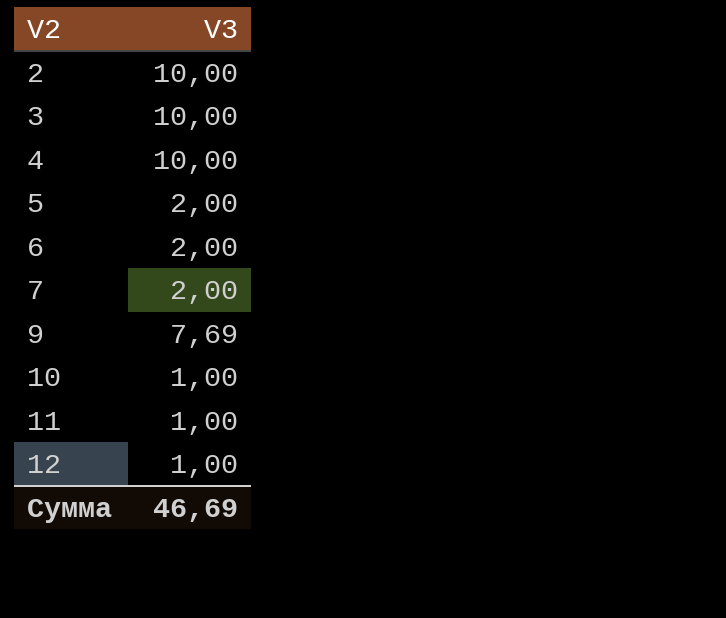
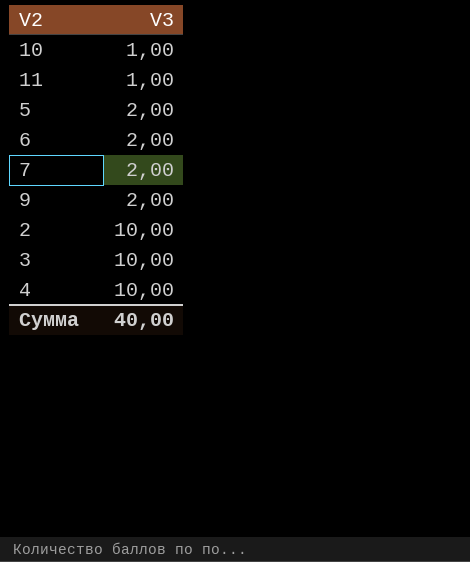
row order: V2 ascending -> V3 ascending
row 12: 1,00 -> none
9 | V3: 7,69 -> 2,00
Сумма | V3: 46,69 -> 40,00

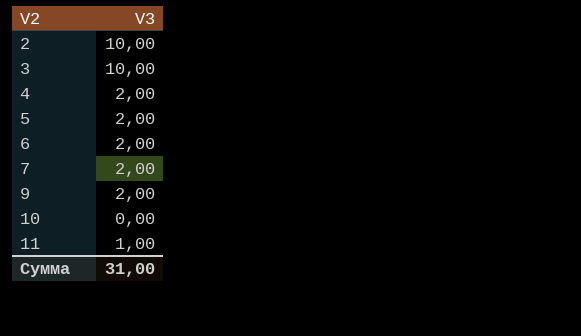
row order: V3 ascending -> V2 ascending
4 | V3: 10,00 -> 2,00
10 | V3: 1,00 -> 0,00
Сумма | V3: 40,00 -> 31,00

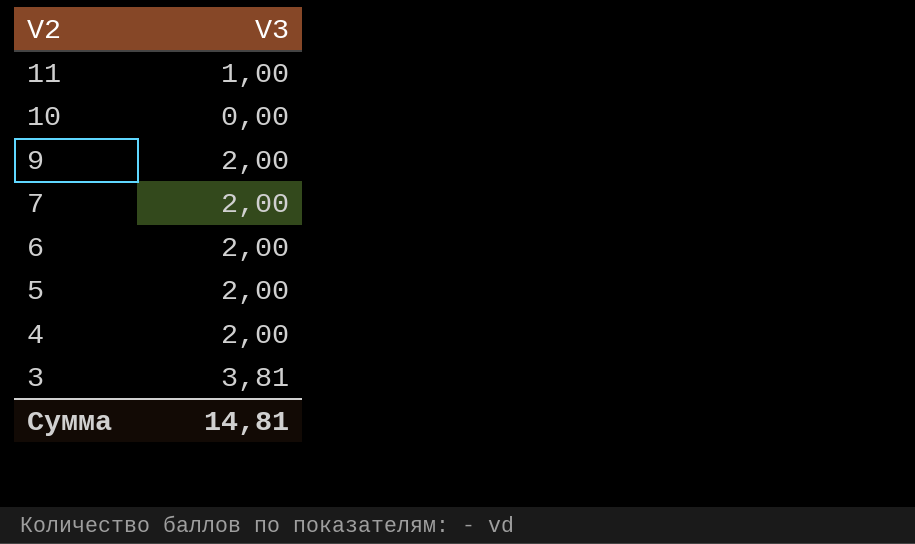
row order: V2 ascending -> V2 descending
row 2: 10,00 -> none
3 | V3: 10,00 -> 3,81
Сумма | V3: 31,00 -> 14,81

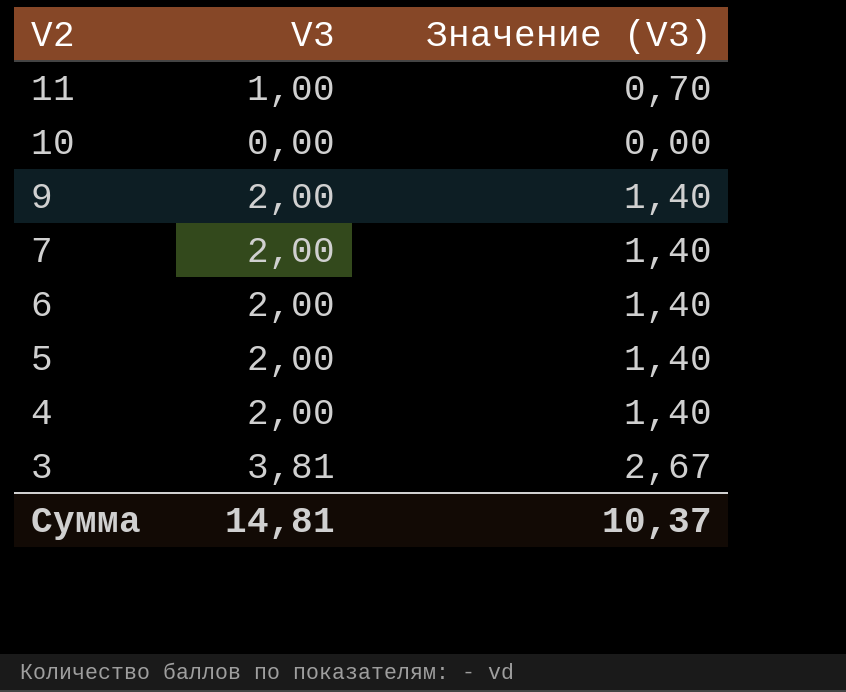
column Значение (V3) | formula: none -> [V3] * 0,7

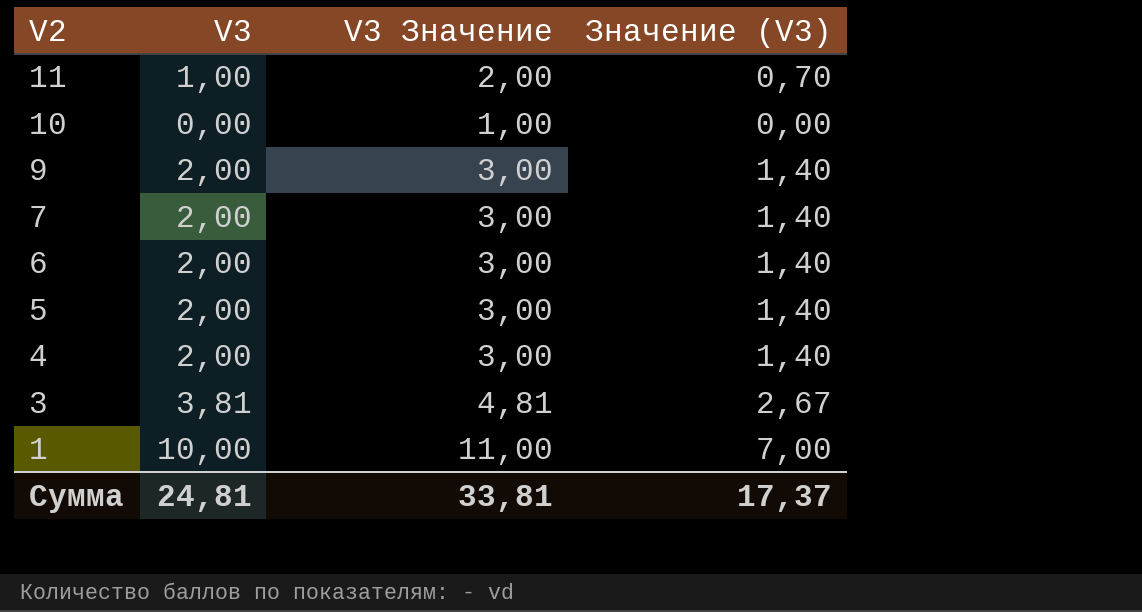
column V3 Значение | formula: none -> [V3] + 1
row 1: none -> 10,00 | 11,00 | 7,00
Сумма | V3: 14,81 -> 24,81
Сумма | Значение (V3): 10,37 -> 17,37

